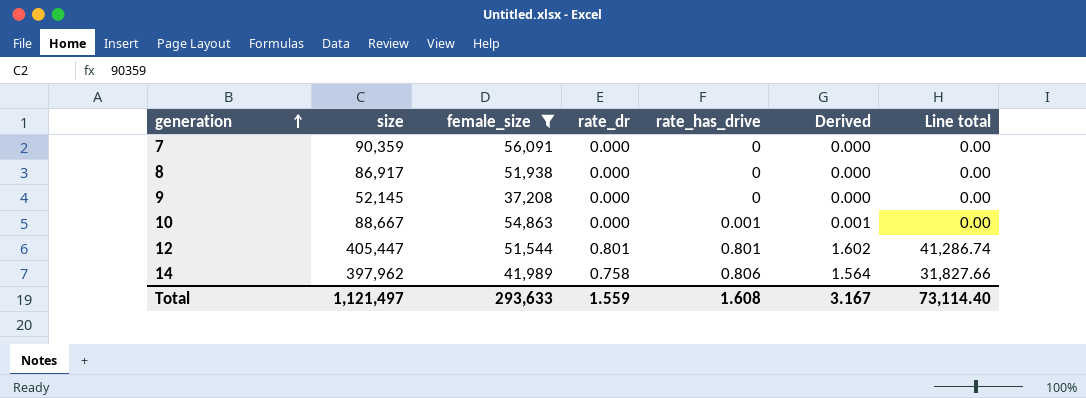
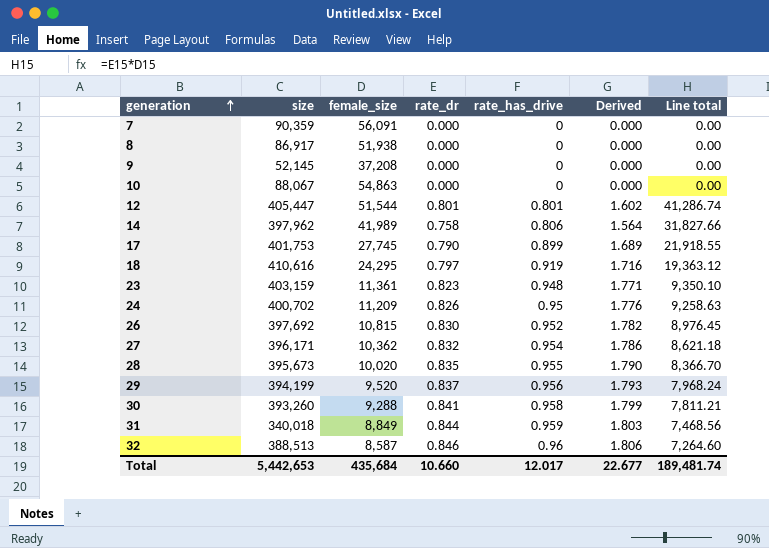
filter: female_size >= 37,208 -> none
10 | size: 88,667 -> 88,067
10 | rate_has_drive: 0.001 -> 0
10 | Derived: 0.001 -> 0.000
Total | size: 1,121,497 -> 5,442,653
Total | female_size: 293,633 -> 435,684
Total | rate_dr: 1.559 -> 10.660
Total | rate_has_drive: 1.608 -> 12.017
Total | Derived: 3.167 -> 22.677
Total | Line total: 73,114.40 -> 189,481.74

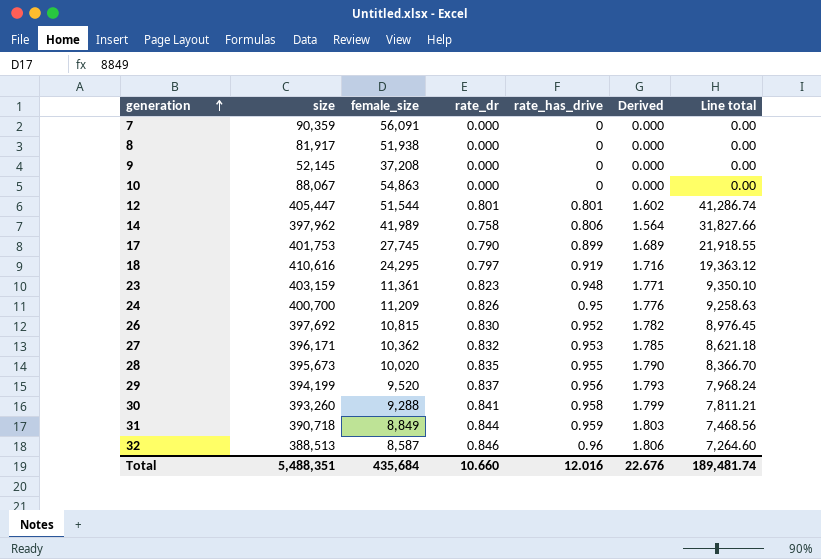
8 | size: 86,917 -> 81,917
24 | size: 400,702 -> 400,700
27 | rate_has_drive: 0.954 -> 0.953
27 | Derived: 1.786 -> 1.785
31 | size: 340,018 -> 390,718
Total | size: 5,442,653 -> 5,488,351
Total | rate_has_drive: 12.017 -> 12.016
Total | Derived: 22.677 -> 22.676

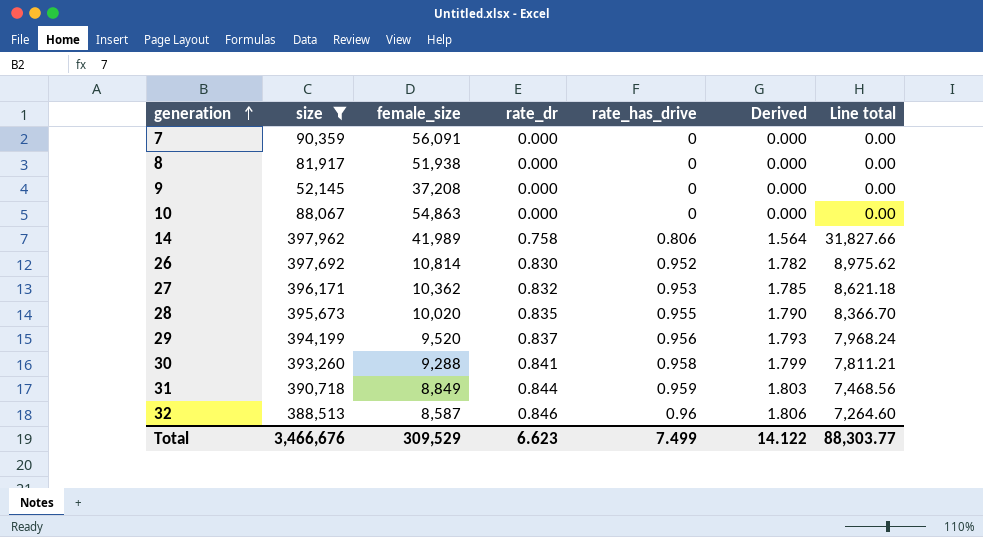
filter: none -> size <= 397,962
26 | female_size: 10,815 -> 10,814
26 | Line total: 8,976.45 -> 8,975.62
Total | size: 5,488,351 -> 3,466,676
Total | female_size: 435,684 -> 309,529
Total | rate_dr: 10.660 -> 6.623
Total | rate_has_drive: 12.016 -> 7.499
Total | Derived: 22.676 -> 14.122
Total | Line total: 189,481.74 -> 88,303.77

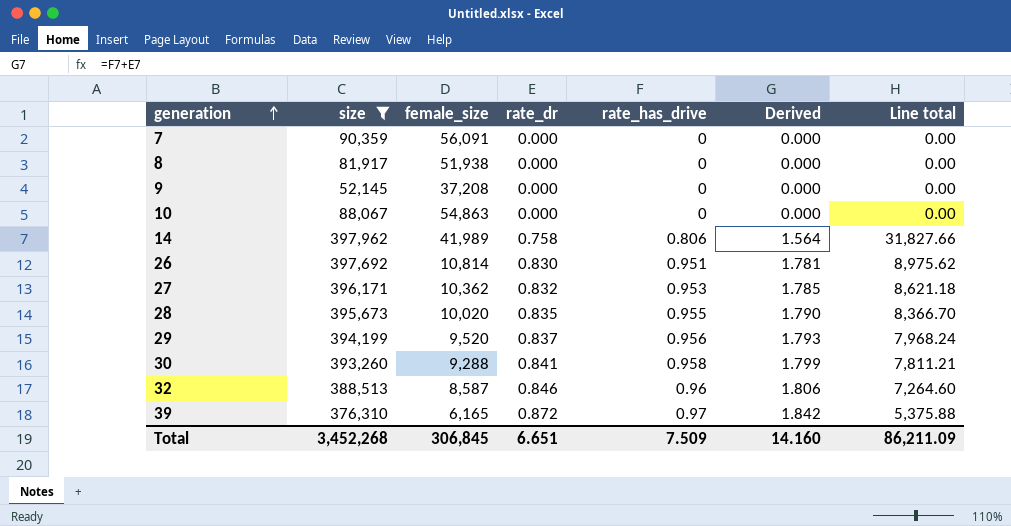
row 31: 390,718 | 8,849 | 0.844 | 0.959 | 1.803 | 7,468.56 -> none
26 | rate_has_drive: 0.952 -> 0.951
26 | Derived: 1.782 -> 1.781
row 39: none -> 376,310 | 6,165 | 0.872 | 0.97 | 1.842 | 5,375.88
Total | size: 3,466,676 -> 3,452,268
Total | female_size: 309,529 -> 306,845
Total | rate_dr: 6.623 -> 6.651
Total | rate_has_drive: 7.499 -> 7.509
Total | Derived: 14.122 -> 14.160
Total | Line total: 88,303.77 -> 86,211.09

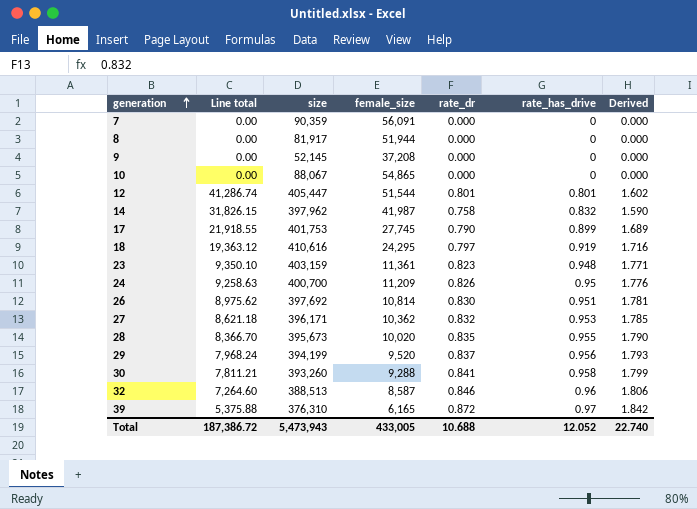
filter: size <= 397,962 -> none
column Line total | position: 7 -> 2
8 | female_size: 51,938 -> 51,944
10 | female_size: 54,863 -> 54,865
14 | Line total: 31,827.66 -> 31,826.15
14 | female_size: 41,989 -> 41,987
14 | rate_has_drive: 0.806 -> 0.832
14 | Derived: 1.564 -> 1.590
Total | Line total: 86,211.09 -> 187,386.72
Total | size: 3,452,268 -> 5,473,943
Total | female_size: 306,845 -> 433,005
Total | rate_dr: 6.651 -> 10.688
Total | rate_has_drive: 7.509 -> 12.052
Total | Derived: 14.160 -> 22.740

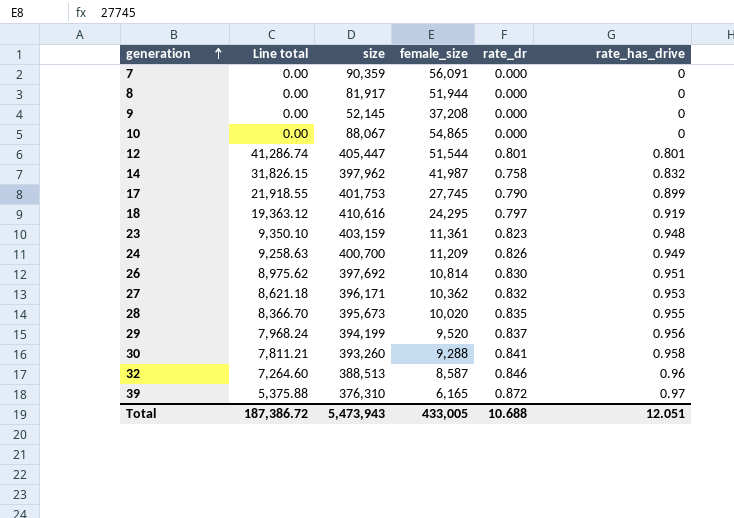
column Derived | formula: [rate_dr] + [rate_has_drive] -> none
24 | rate_has_drive: 0.95 -> 0.949
Total | rate_has_drive: 12.052 -> 12.051

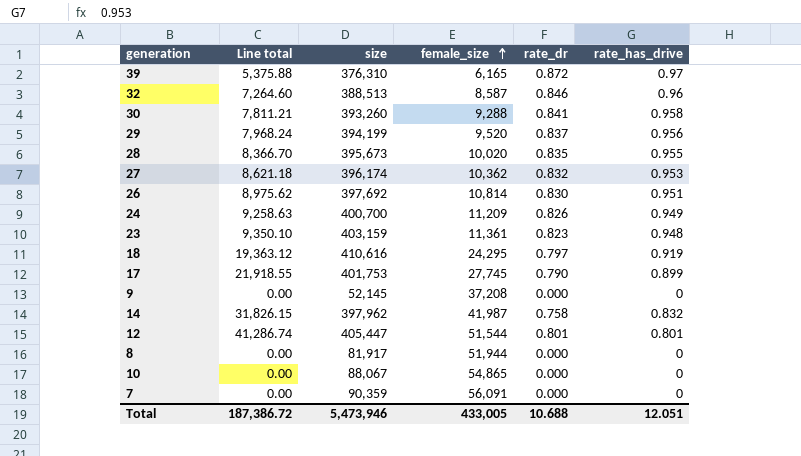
row order: generation ascending -> female_size ascending
27 | size: 396,171 -> 396,174
Total | size: 5,473,943 -> 5,473,946

